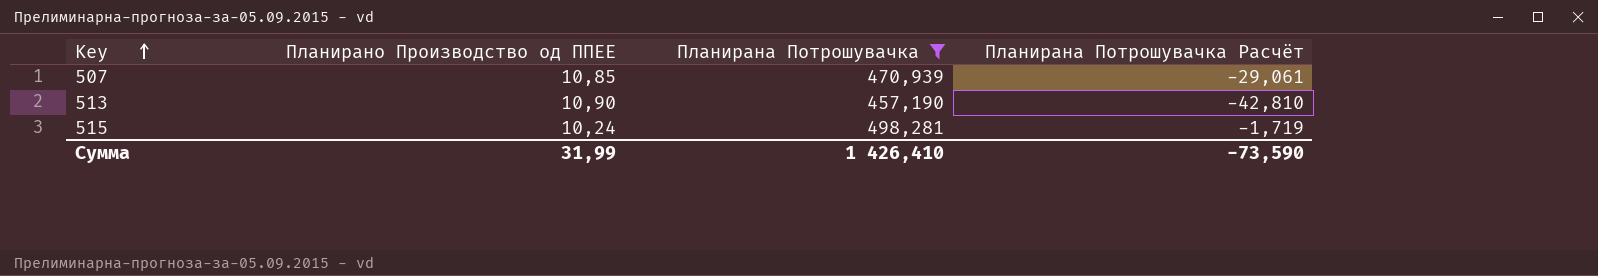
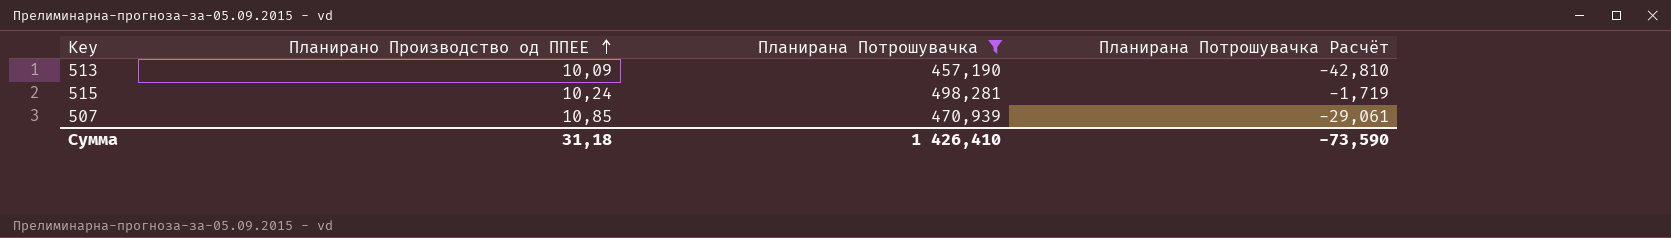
row order: Key ascending -> Планирано Производство од ППЕЕ ascending
513 | Планирано Производство од ППЕЕ: 10,90 -> 10,09
Сумма | Планирано Производство од ППЕЕ: 31,99 -> 31,18

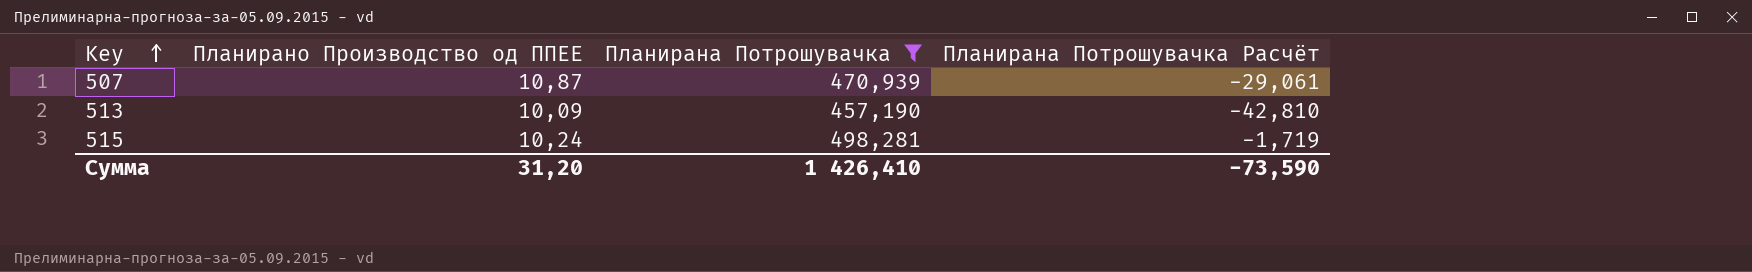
row order: Планирано Производство од ППЕЕ ascending -> Key ascending
507 | Планирано Производство од ППЕЕ: 10,85 -> 10,87
Сумма | Планирано Производство од ППЕЕ: 31,18 -> 31,20

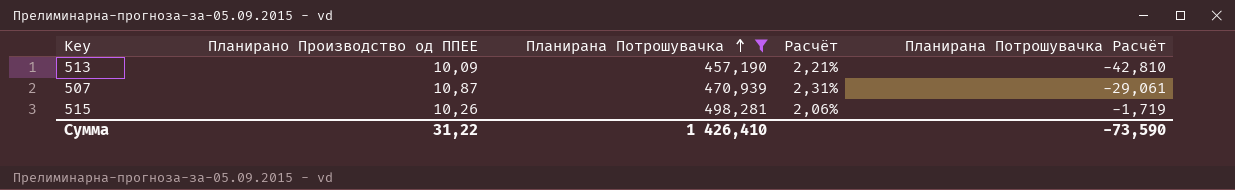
row order: Key ascending -> Планирана Потрошувачка ascending
column Расчёт | formula: none -> [Планирано Производство од ППЕЕ] / [Планирана Потрошувачка]
515 | Планирано Производство од ППЕЕ: 10,24 -> 10,26
Сумма | Планирано Производство од ППЕЕ: 31,20 -> 31,22

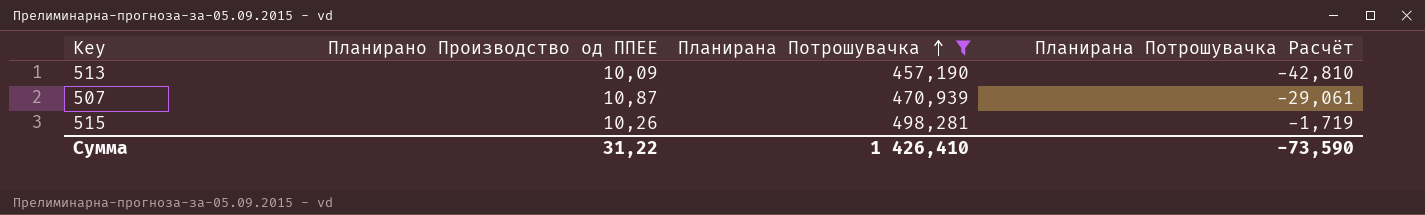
column Расчёт | formula: [Планирано Производство од ППЕЕ] / [Планирана Потрошувачка] -> none

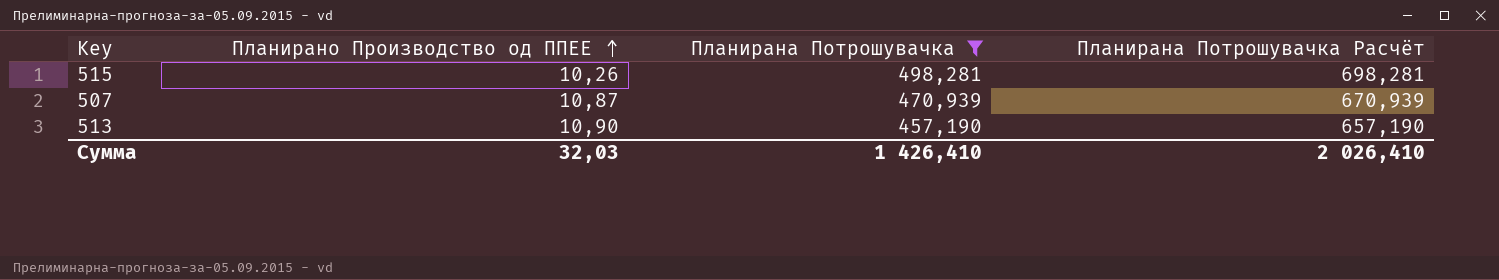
row order: Планирана Потрошувачка ascending -> Планирано Производство од ППЕЕ ascending
column Планирана Потрошувачка Расчёт | formula: [Планирана Потрошувачка] - 500 -> [Планирана Потрошувачка] + 200
513 | Планирано Производство од ППЕЕ: 10,09 -> 10,90
Сумма | Планирано Производство од ППЕЕ: 31,22 -> 32,03
Сумма | Планирана Потрошувачка Расчёт: -73,590 -> 2 026,410

